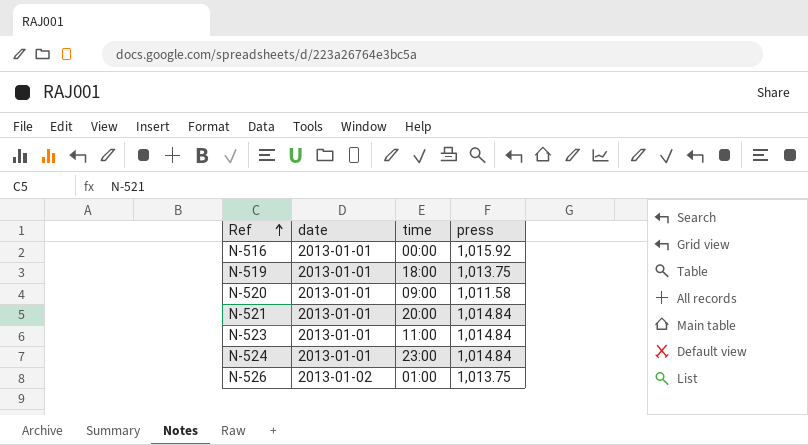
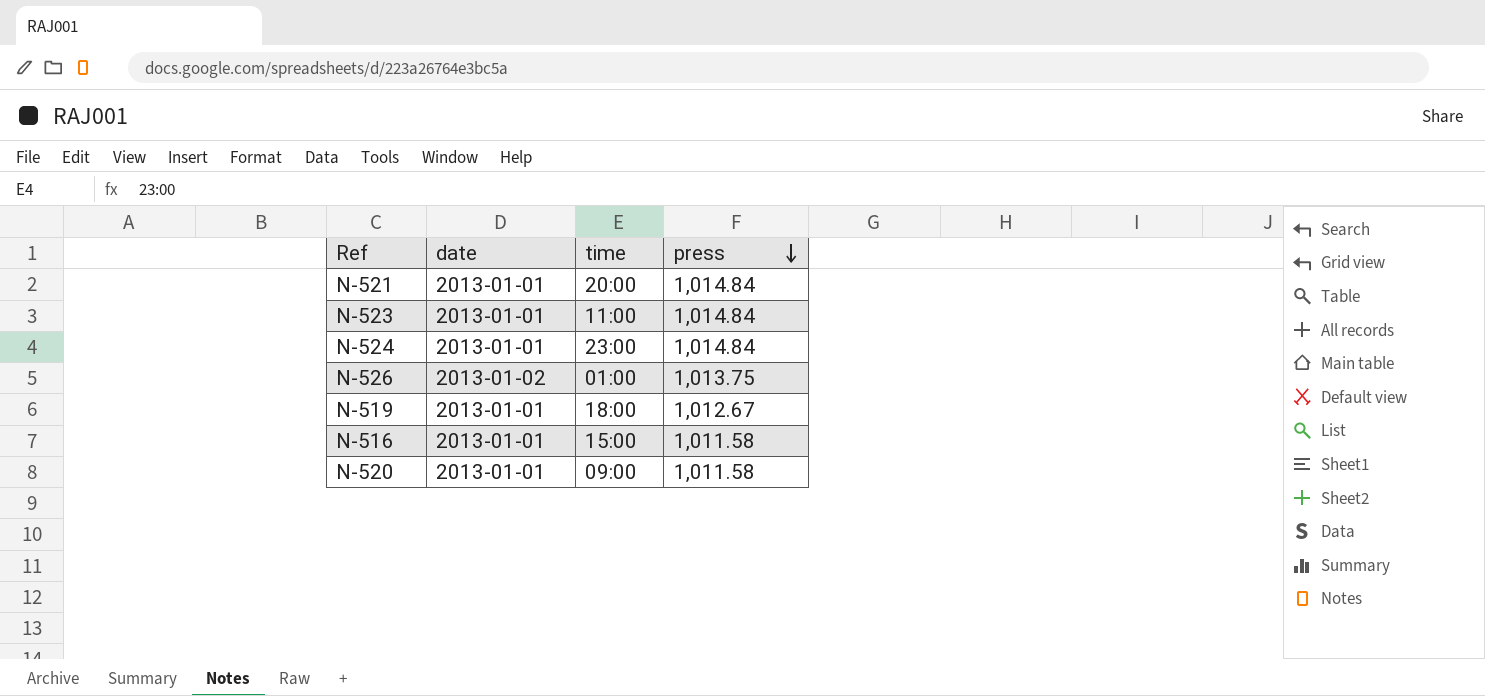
row order: Ref ascending -> press descending
N-519 | press: 1,013.75 -> 1,012.67
N-516 | time: 00:00 -> 15:00
N-516 | press: 1,015.92 -> 1,011.58

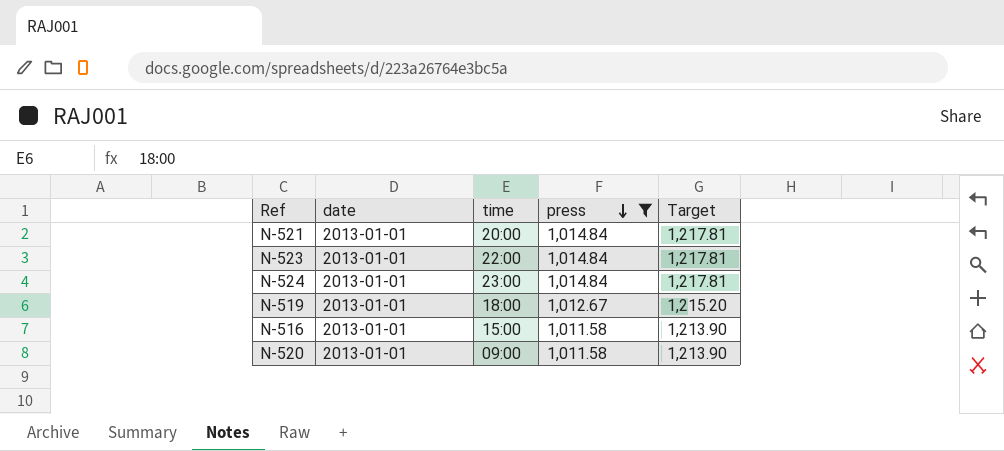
filter: none -> press != 1,013.75
column Target | formula: none -> [press] * 1.2
N-523 | time: 11:00 -> 22:00

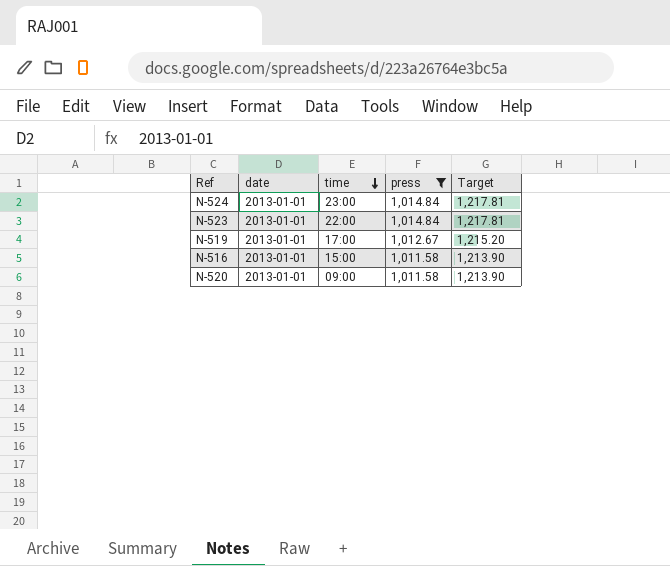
row order: press descending -> time descending
row N-521: 2013-01-01 | 20:00 | 1,014.84 | 1,217.81 -> none
N-519 | time: 18:00 -> 17:00

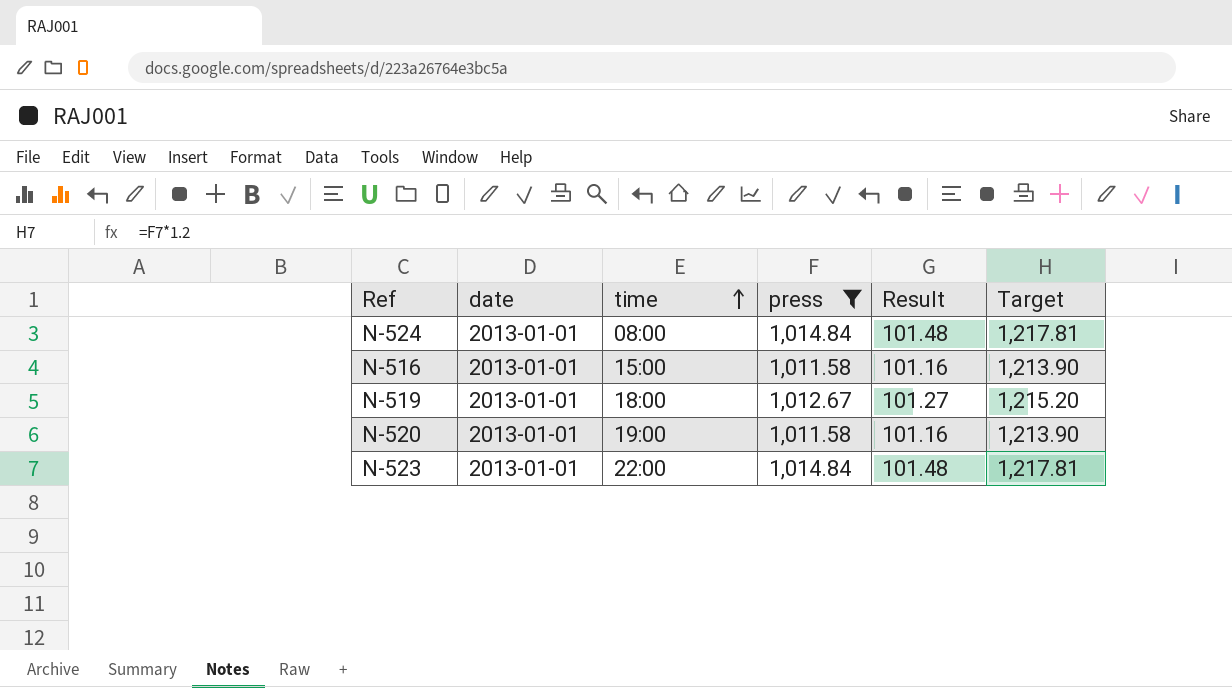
row order: time descending -> time ascending
column Result | formula: none -> [press] * 0.1
N-524 | time: 23:00 -> 08:00
N-519 | time: 17:00 -> 18:00
N-520 | time: 09:00 -> 19:00

